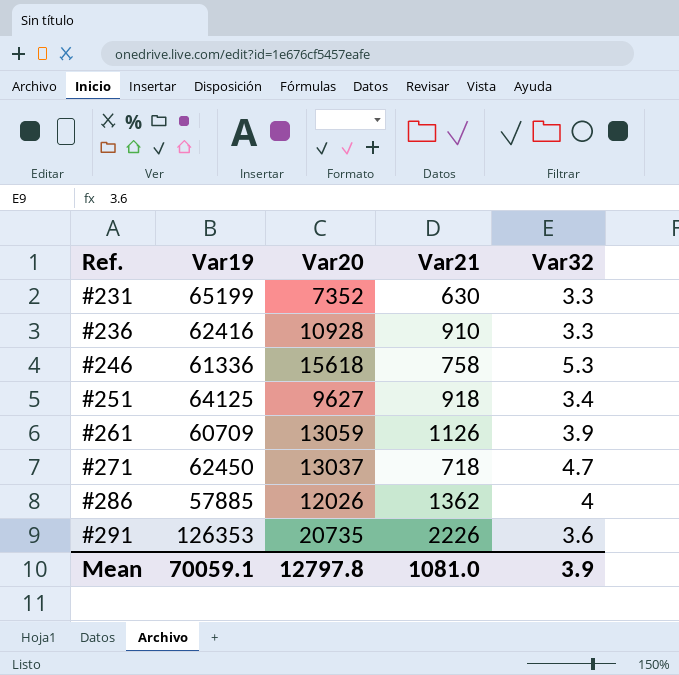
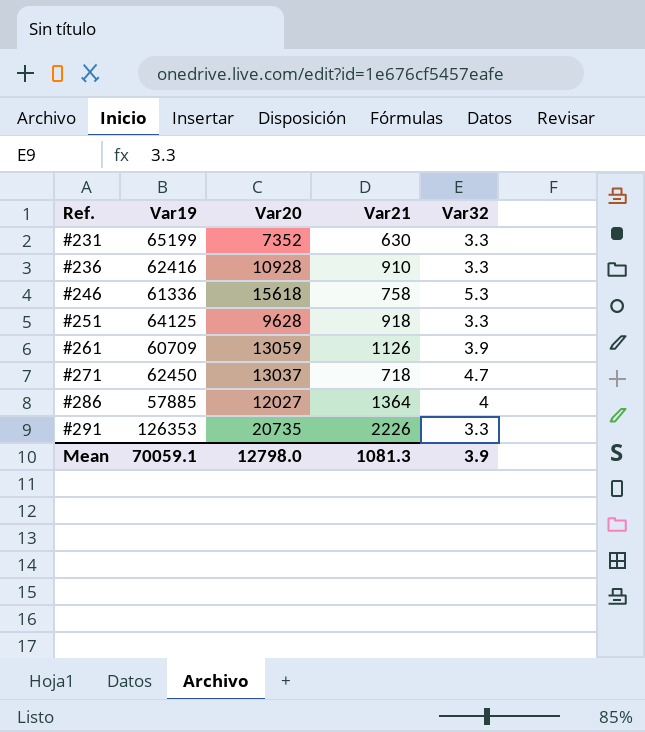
#251 | Var20: 9627 -> 9628
#251 | Var32: 3.4 -> 3.3
#286 | Var20: 12026 -> 12027
#286 | Var21: 1362 -> 1364
#291 | Var32: 3.6 -> 3.3
Mean | Var20: 12797.8 -> 12798.0
Mean | Var21: 1081.0 -> 1081.3

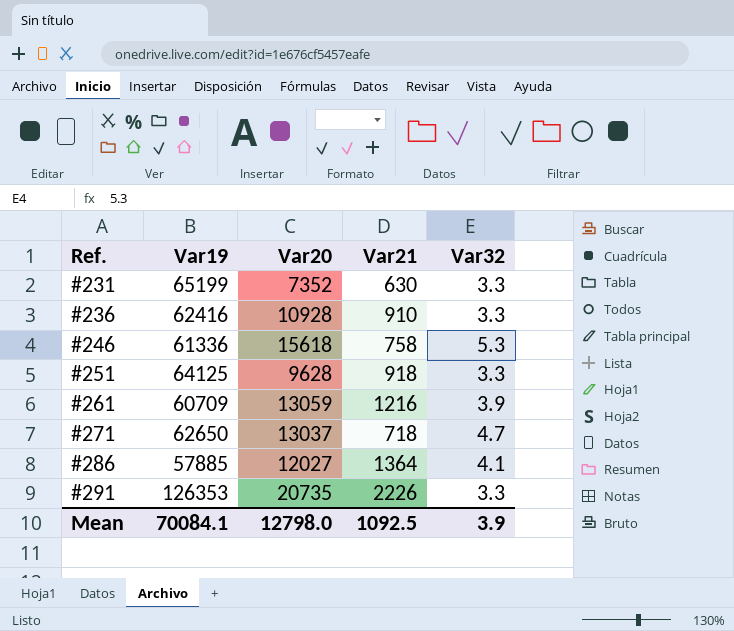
#261 | Var21: 1126 -> 1216
#271 | Var19: 62450 -> 62650
#286 | Var32: 4 -> 4.1
Mean | Var19: 70059.1 -> 70084.1
Mean | Var21: 1081.3 -> 1092.5

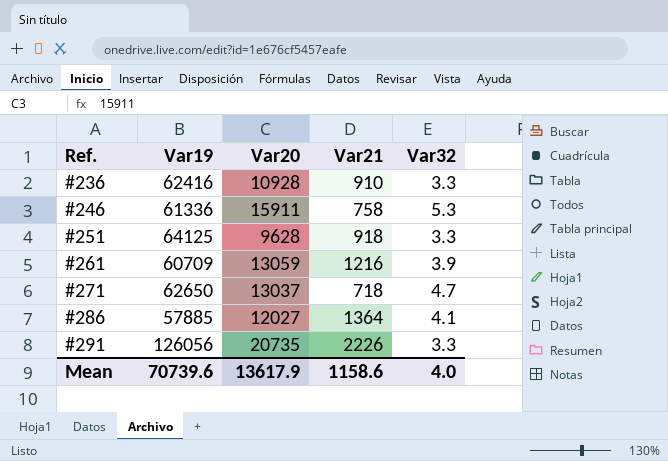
row #231: 65199 | 7352 | 630 | 3.3 -> none
#246 | Var20: 15618 -> 15911
#291 | Var19: 126353 -> 126056
Mean | Var19: 70084.1 -> 70739.6
Mean | Var20: 12798.0 -> 13617.9
Mean | Var21: 1092.5 -> 1158.6
Mean | Var32: 3.9 -> 4.0

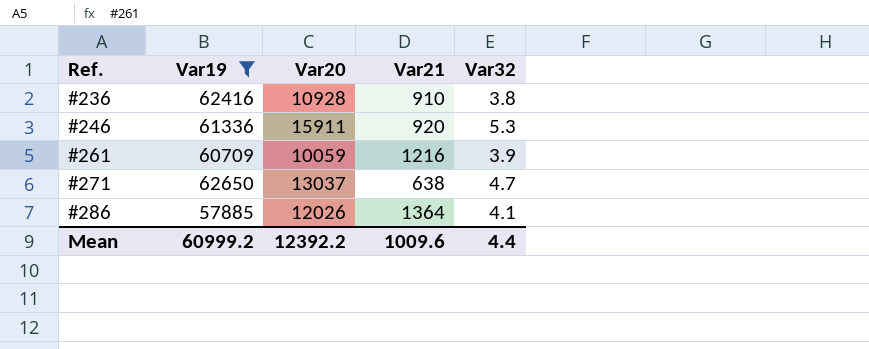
filter: none -> Var19 <= 62650
#236 | Var32: 3.3 -> 3.8
#246 | Var21: 758 -> 920
#261 | Var20: 13059 -> 10059
#271 | Var21: 718 -> 638
#286 | Var20: 12027 -> 12026
Mean | Var19: 70739.6 -> 60999.2
Mean | Var20: 13617.9 -> 12392.2
Mean | Var21: 1158.6 -> 1009.6
Mean | Var32: 4.0 -> 4.4

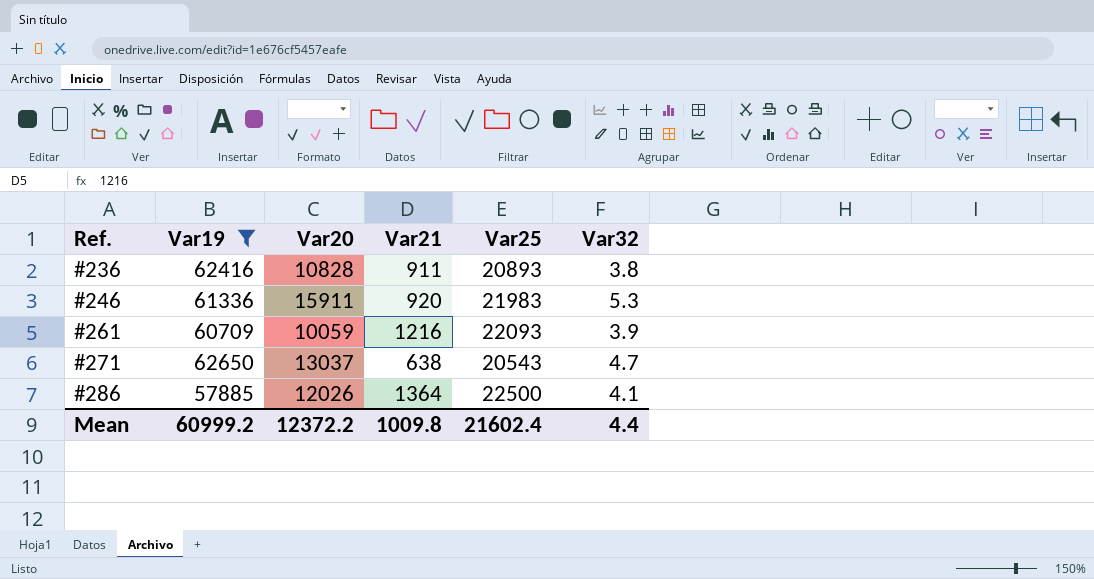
column Var25 | position: none -> 5
#236 | Var20: 10928 -> 10828
#236 | Var21: 910 -> 911
Mean | Var20: 12392.2 -> 12372.2
Mean | Var21: 1009.6 -> 1009.8

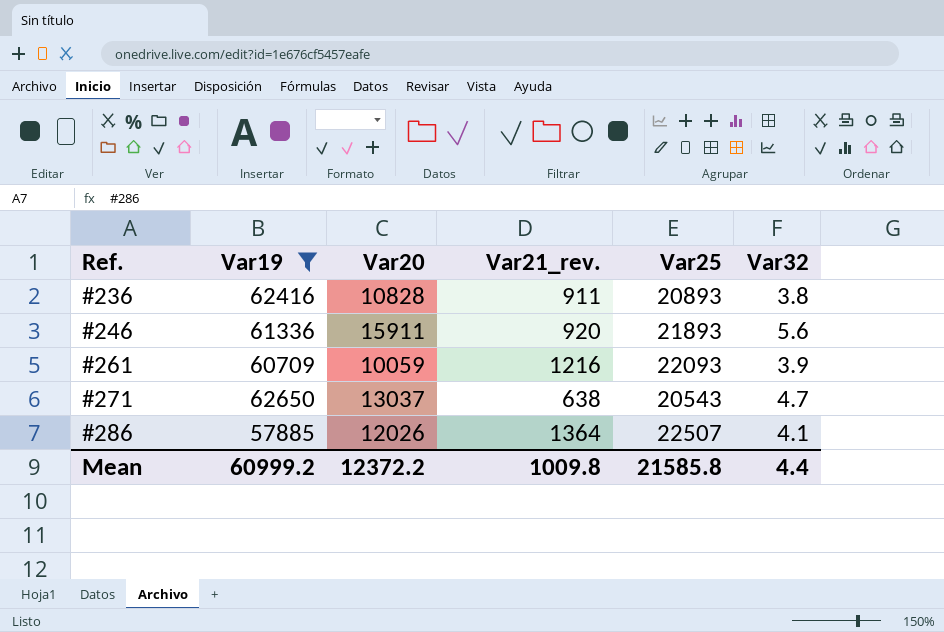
column name: Var21 -> Var21_rev.
#246 | Var25: 21983 -> 21893
#246 | Var32: 5.3 -> 5.6
#286 | Var25: 22500 -> 22507
Mean | Var25: 21602.4 -> 21585.8

